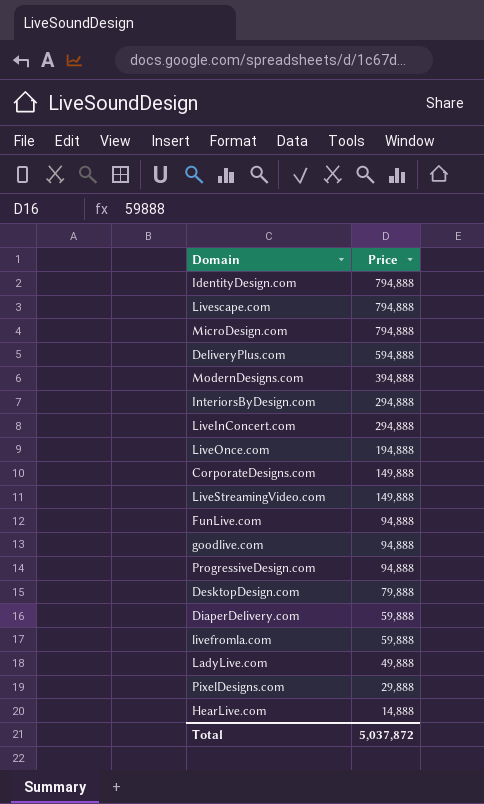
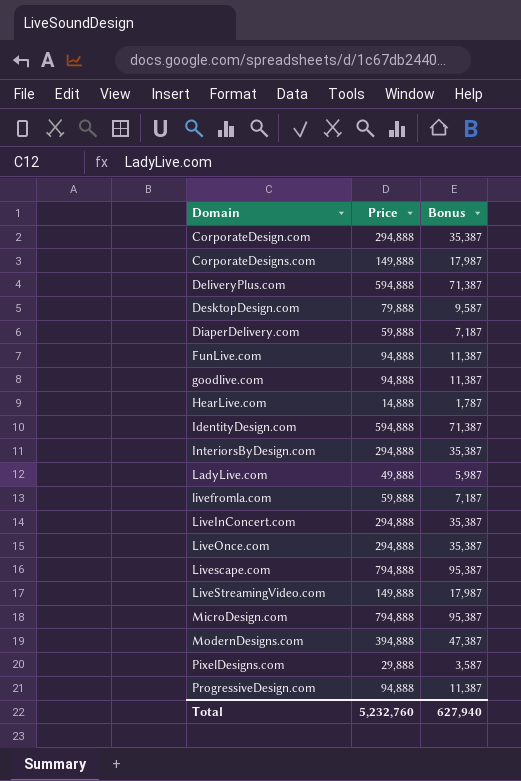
row order: Price descending -> Domain ascending
column Bonus | formula: none -> [Price] * 0.12
row CorporateDesign.com: none -> 294,888 | 35,387
IdentityDesign.com | Price: 794,888 -> 594,888
LiveOnce.com | Price: 194,888 -> 294,888
Total | Price: 5,037,872 -> 5,232,760

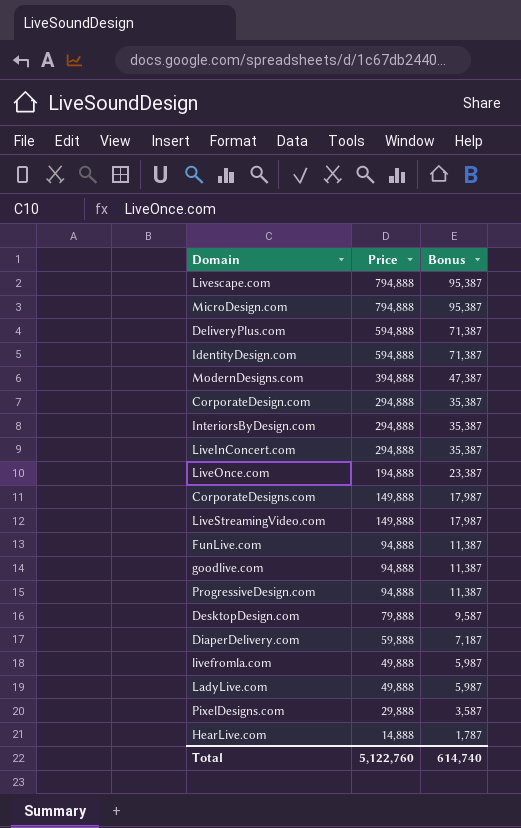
row order: Domain ascending -> Price descending
LiveOnce.com | Price: 294,888 -> 194,888
LiveOnce.com | Bonus: 35,387 -> 23,387
livefromla.com | Price: 59,888 -> 49,888
livefromla.com | Bonus: 7,187 -> 5,987
Total | Price: 5,232,760 -> 5,122,760
Total | Bonus: 627,940 -> 614,740

